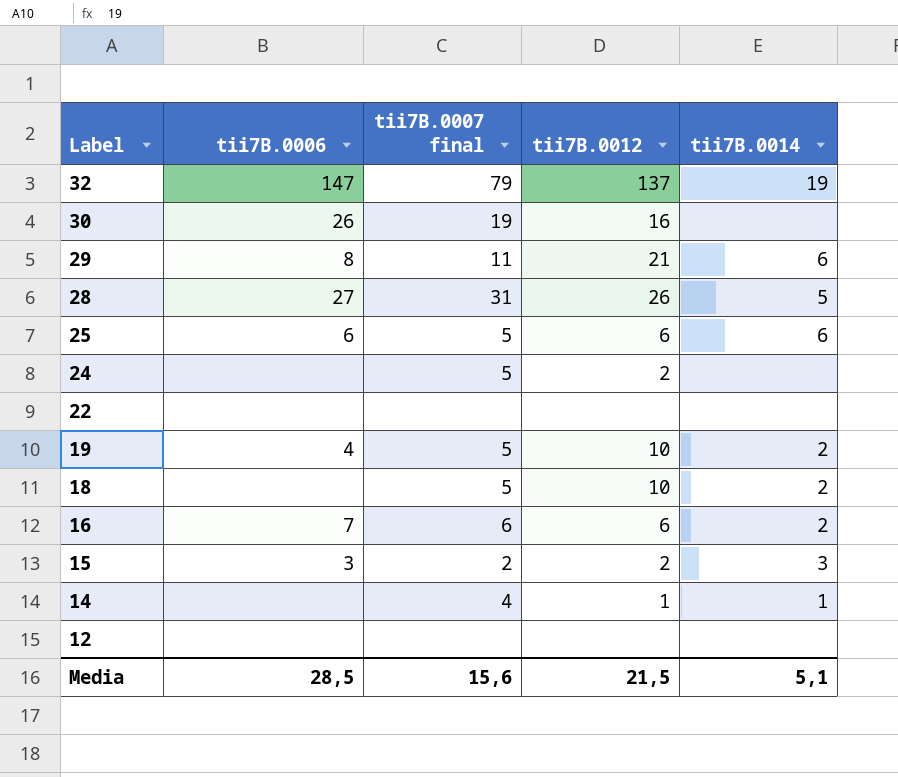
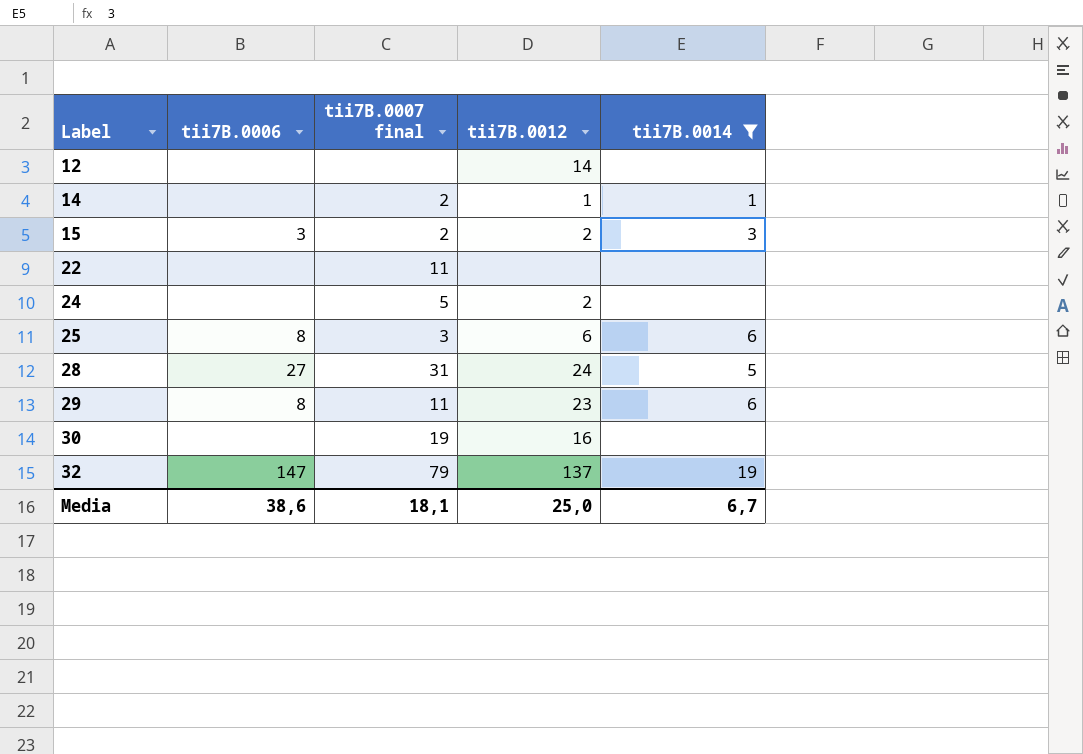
filter: none -> tii7B.0014 != 2
row order: Label descending -> Label ascending
12 | tii7B.0012: none -> 14
14 | tii7B.0007 final: 4 -> 2
22 | tii7B.0007 final: none -> 11
25 | tii7B.0006: 6 -> 8
25 | tii7B.0007 final: 5 -> 3
28 | tii7B.0012: 26 -> 24
29 | tii7B.0012: 21 -> 23
30 | tii7B.0006: 26 -> none
Media | tii7B.0006: 28,5 -> 38,6
Media | tii7B.0007 final: 15,6 -> 18,1
Media | tii7B.0012: 21,5 -> 25,0
Media | tii7B.0014: 5,1 -> 6,7

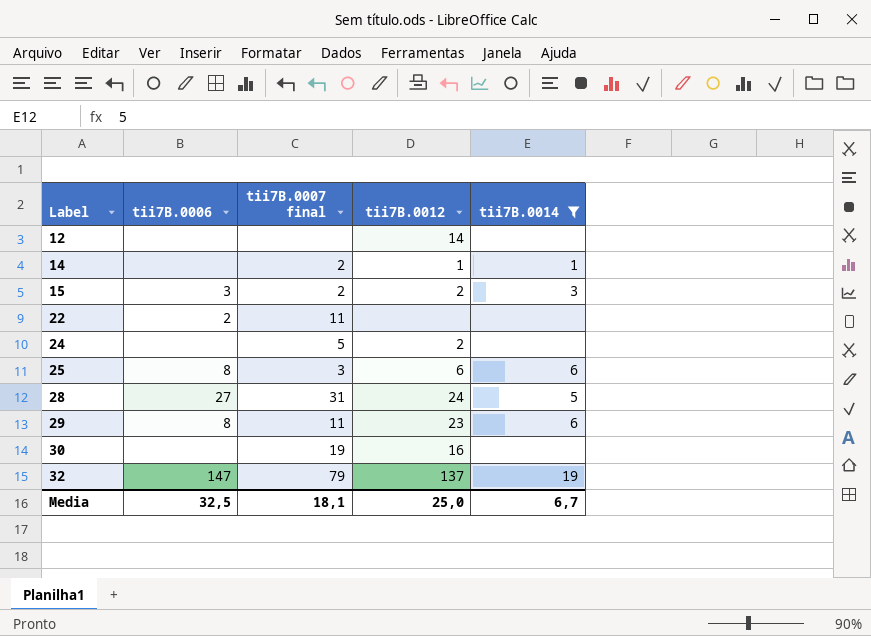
22 | tii7B.0006: none -> 2
Media | tii7B.0006: 38,6 -> 32,5

